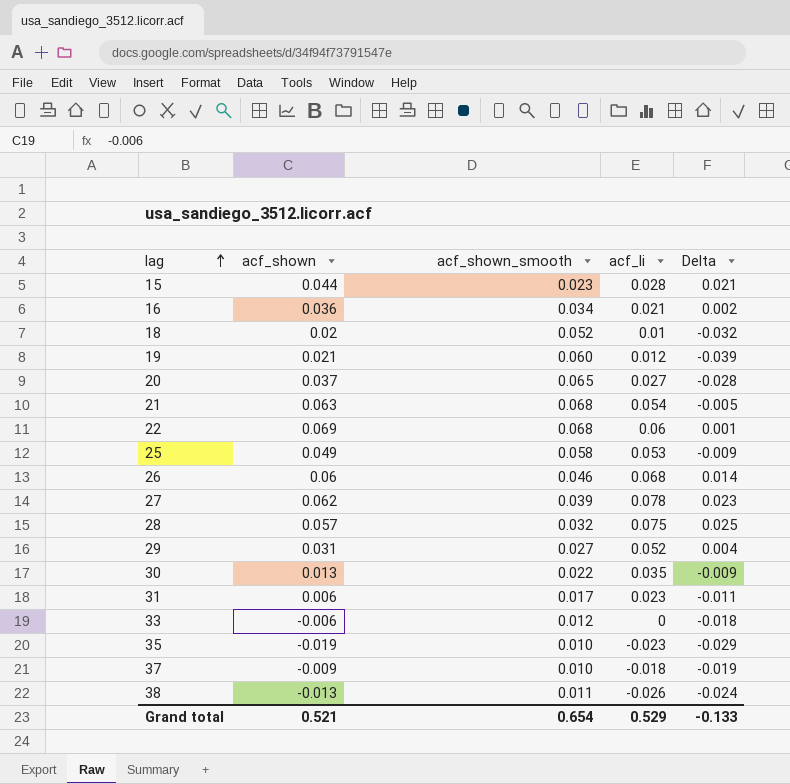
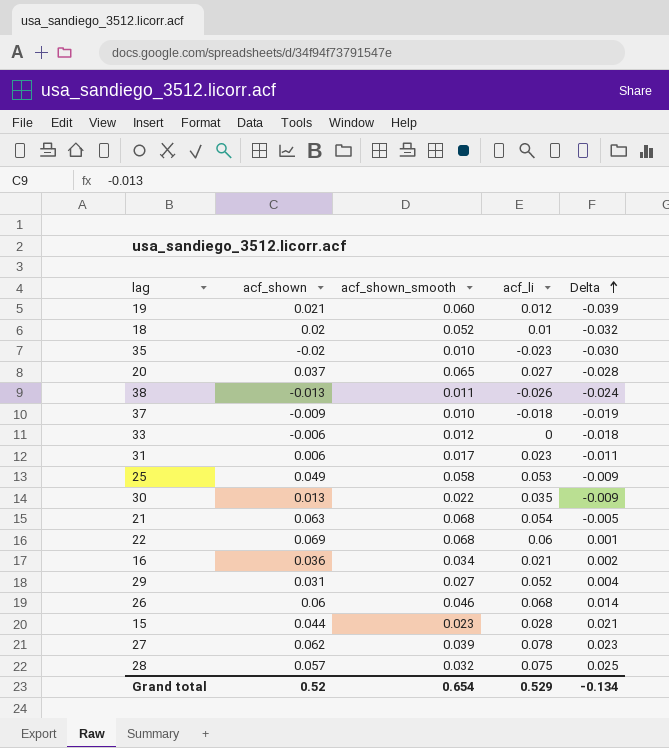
row order: lag ascending -> Delta ascending
35 | acf_shown: -0.019 -> -0.02
35 | Delta: -0.029 -> -0.030
Grand total | acf_shown: 0.521 -> 0.52
Grand total | Delta: -0.133 -> -0.134

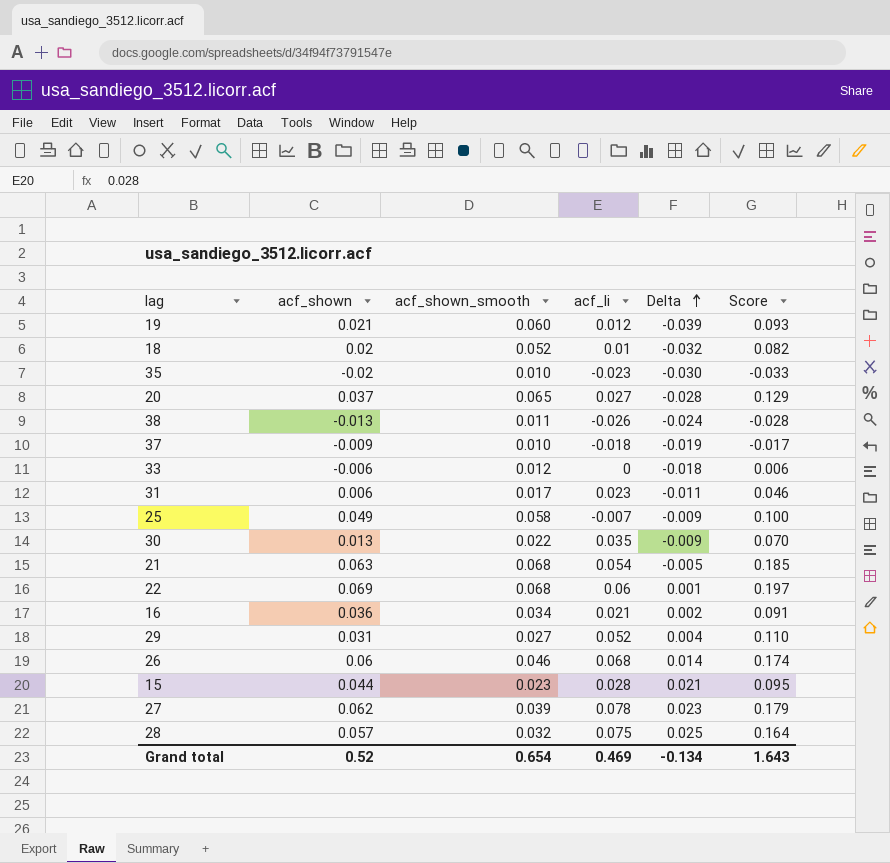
column Score | formula: none -> [acf_shown] + [acf_shown_smooth] + [acf_li]
25 | acf_li: 0.053 -> -0.007
Grand total | acf_li: 0.529 -> 0.469

